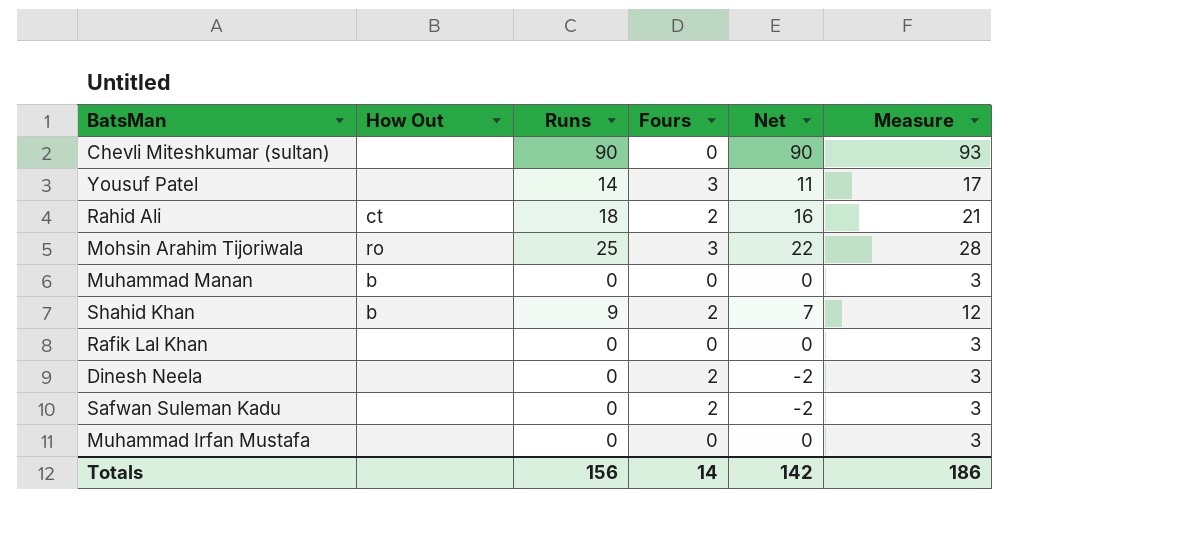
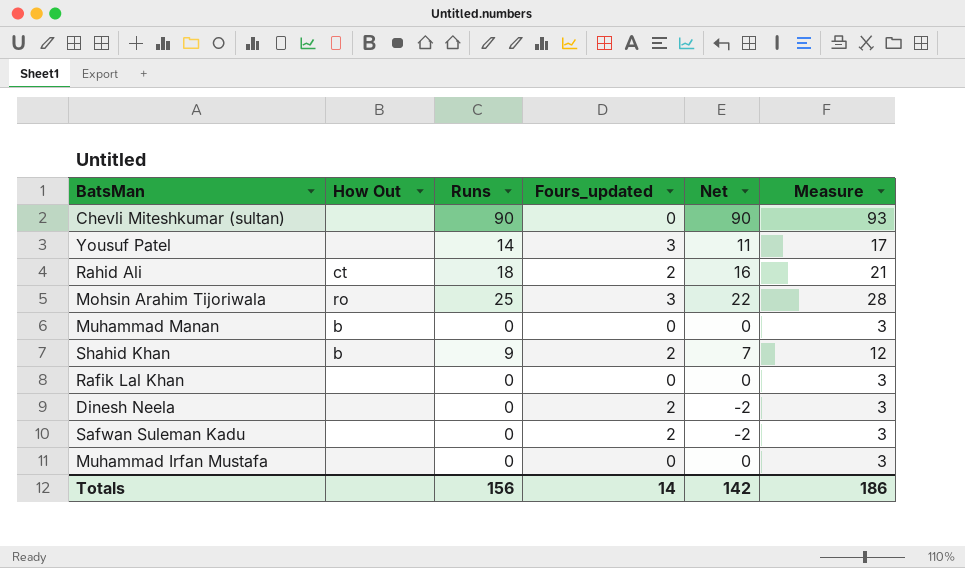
column name: Fours -> Fours_updated

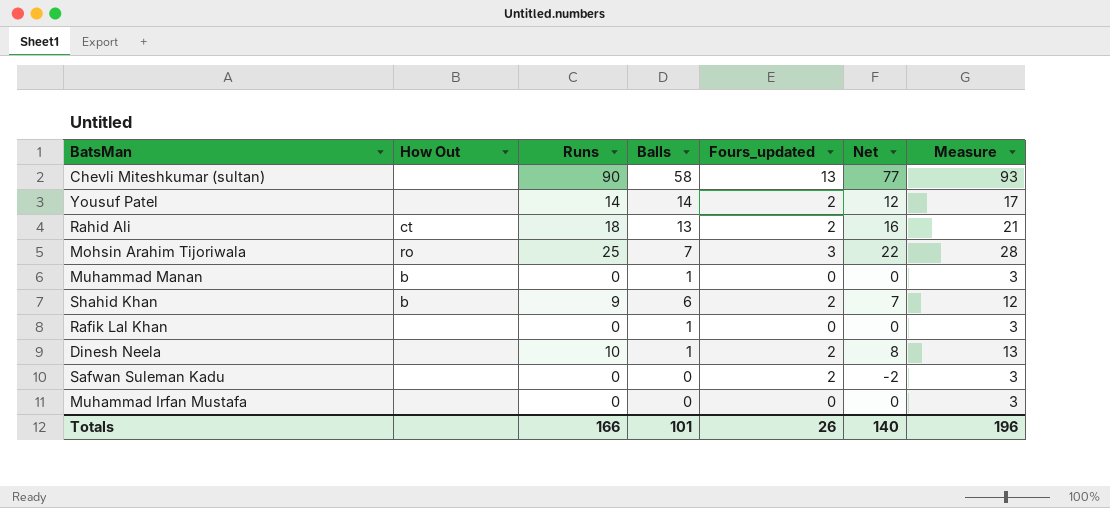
column Balls | position: none -> 4
Chevli Miteshkumar (sultan) | Fours_updated: 0 -> 13
Chevli Miteshkumar (sultan) | Net: 90 -> 77
Yousuf Patel | Fours_updated: 3 -> 2
Yousuf Patel | Net: 11 -> 12
Dinesh Neela | Runs: 0 -> 10
Dinesh Neela | Net: -2 -> 8
Dinesh Neela | Measure: 3 -> 13
Totals | Runs: 156 -> 166
Totals | Fours_updated: 14 -> 26
Totals | Net: 142 -> 140
Totals | Measure: 186 -> 196

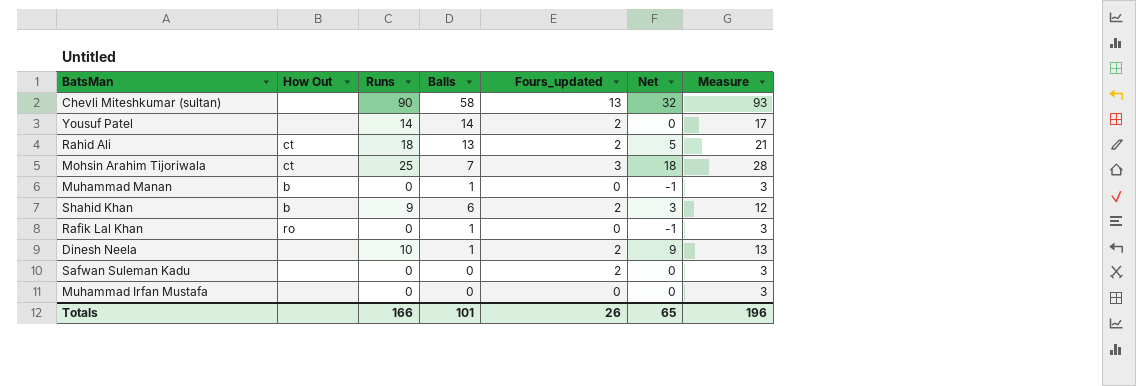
column Net | formula: [Runs] - [Fours_updated] -> [Runs] - [Balls]
Mohsin Arahim Tijoriwala | How Out: ro -> ct
Rafik Lal Khan | How Out: none -> ro
Totals | Net: 140 -> 65

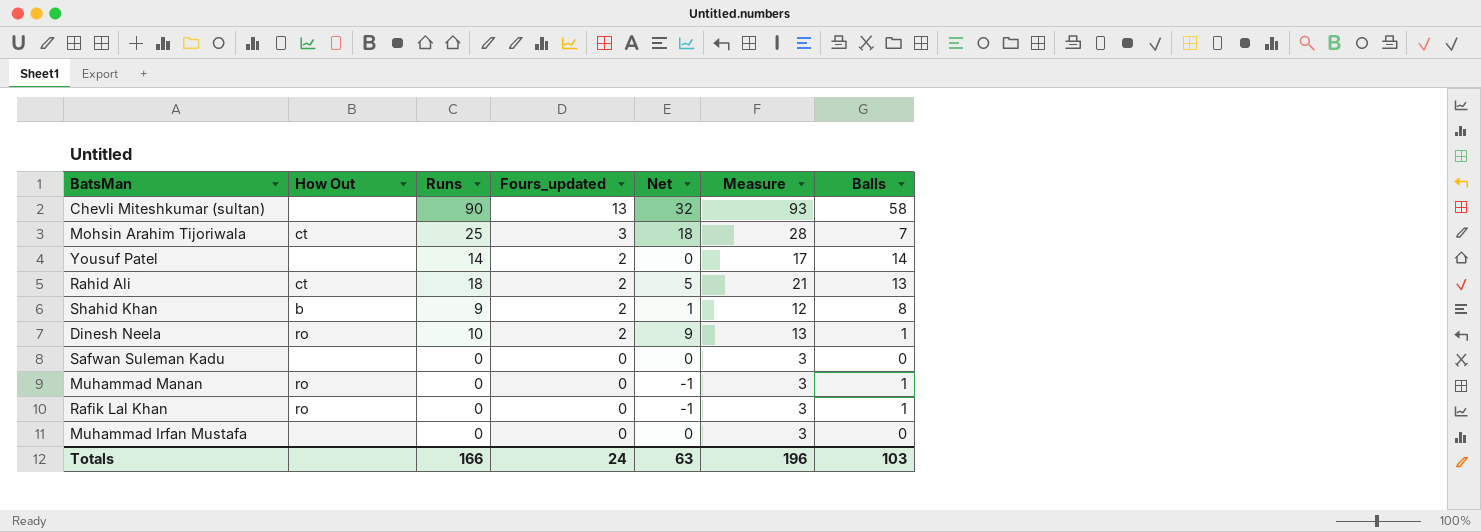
row order: none -> Fours_updated descending
column Balls | position: 4 -> 7
Shahid Khan | Net: 3 -> 1
Shahid Khan | Balls: 6 -> 8
Dinesh Neela | How Out: none -> ro
Safwan Suleman Kadu | Fours_updated: 2 -> 0
Muhammad Manan | How Out: b -> ro
Totals | Fours_updated: 26 -> 24
Totals | Net: 65 -> 63
Totals | Balls: 101 -> 103

